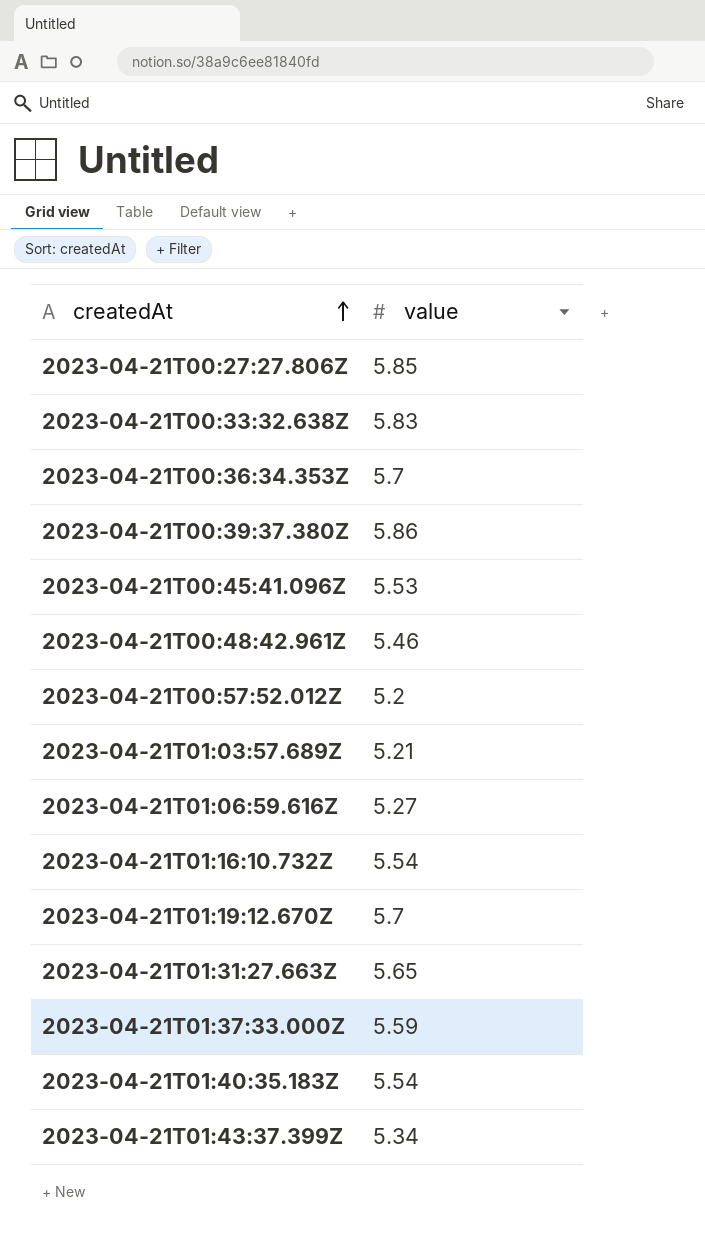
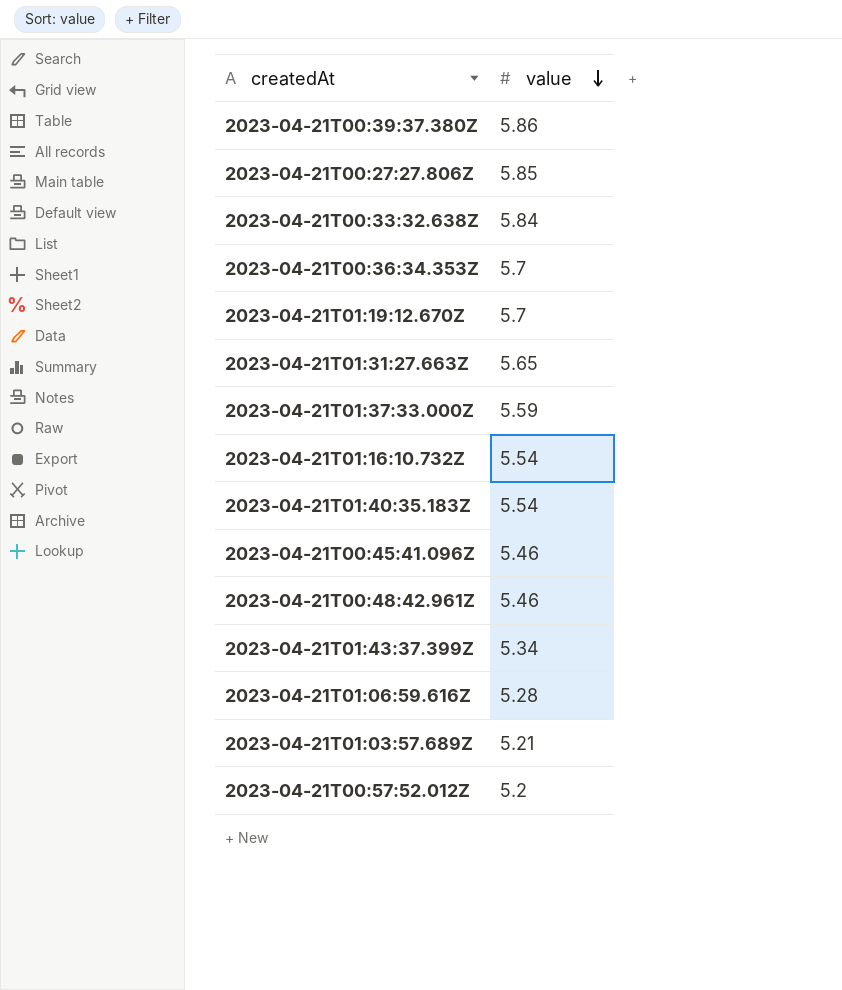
row order: createdAt ascending -> value descending
2023-04-21T00:33:32.638Z | value: 5.83 -> 5.84
2023-04-21T00:45:41.096Z | value: 5.53 -> 5.46
2023-04-21T01:06:59.616Z | value: 5.27 -> 5.28

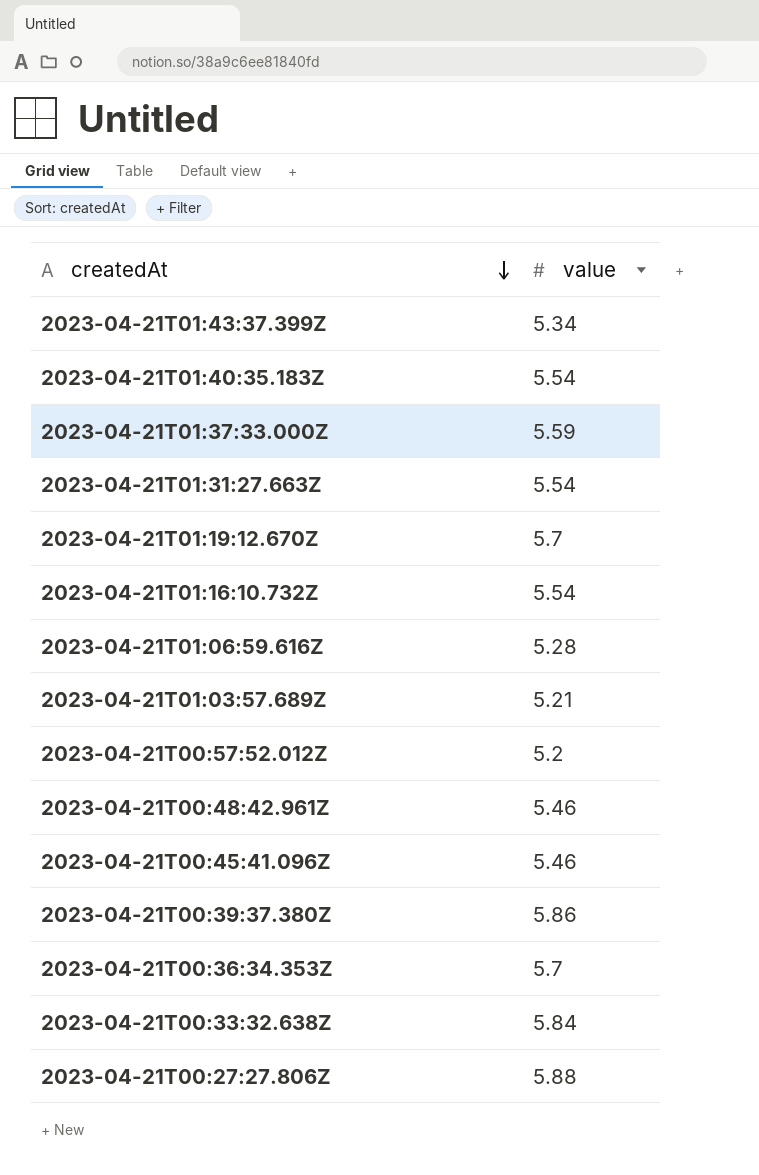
row order: value descending -> createdAt descending
2023-04-21T01:31:27.663Z | value: 5.65 -> 5.54
2023-04-21T00:27:27.806Z | value: 5.85 -> 5.88

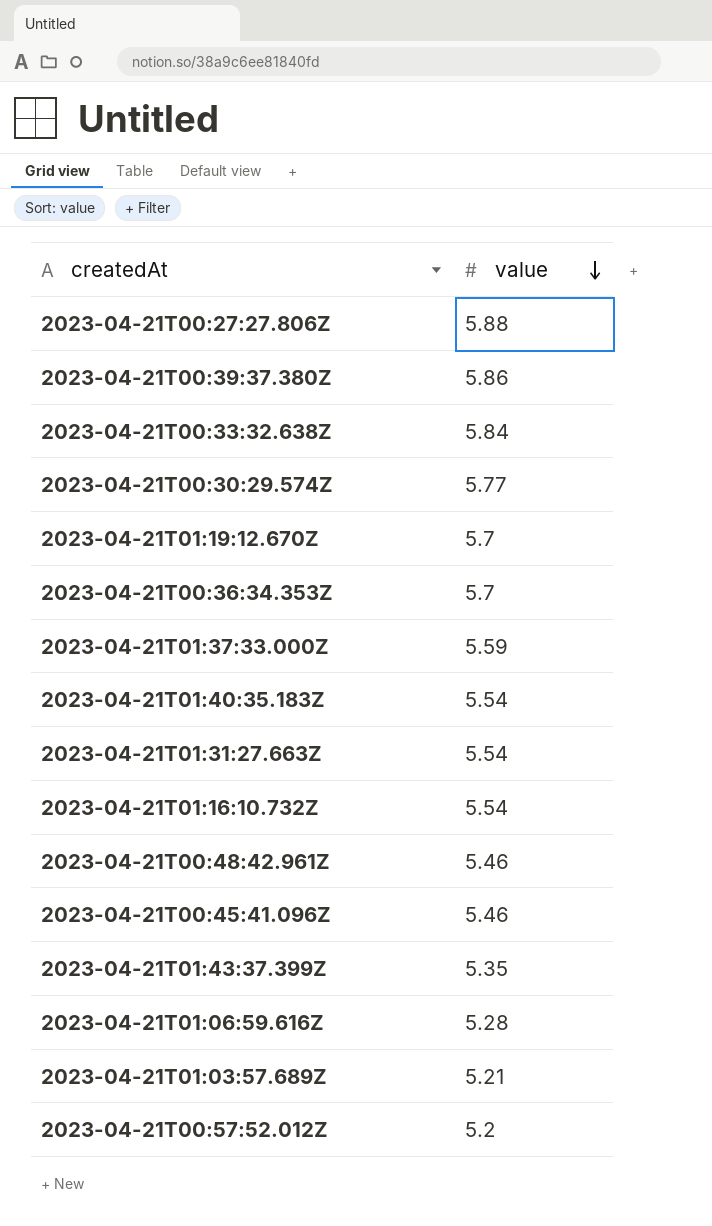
row order: createdAt descending -> value descending
row 2023-04-21T00:30:29.574Z: none -> 5.77
2023-04-21T01:43:37.399Z | value: 5.34 -> 5.35

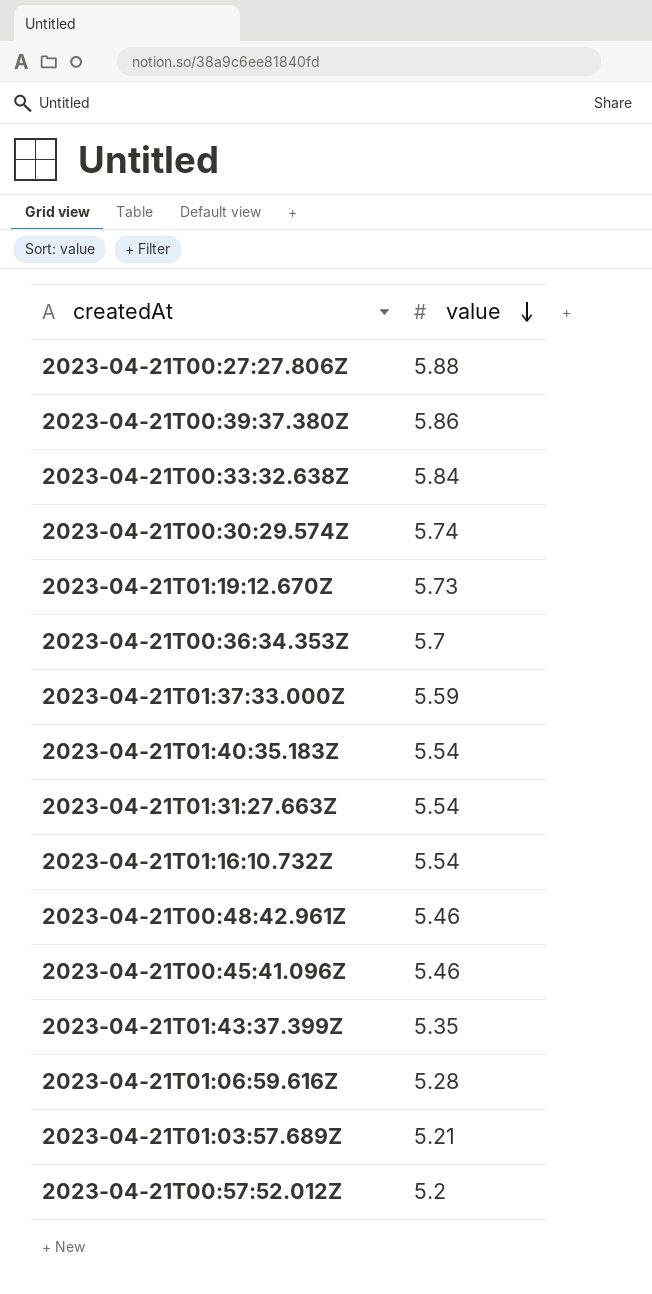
2023-04-21T00:30:29.574Z | value: 5.77 -> 5.74
2023-04-21T01:19:12.670Z | value: 5.7 -> 5.73

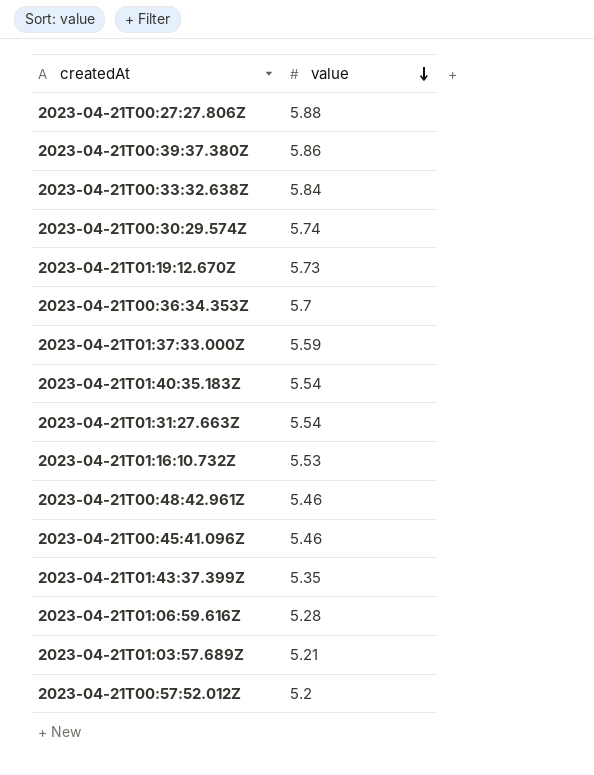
2023-04-21T01:16:10.732Z | value: 5.54 -> 5.53

